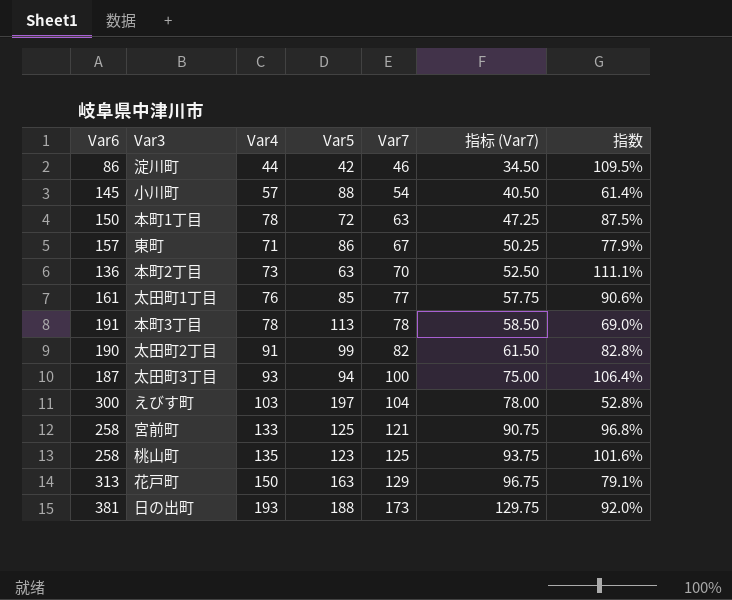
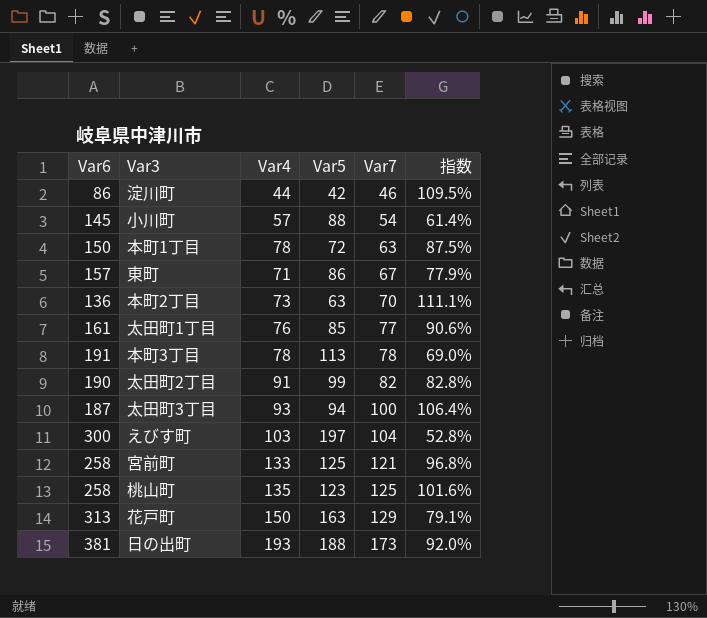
column 指标 (Var7) | formula: [Var7] * 0.75 -> none

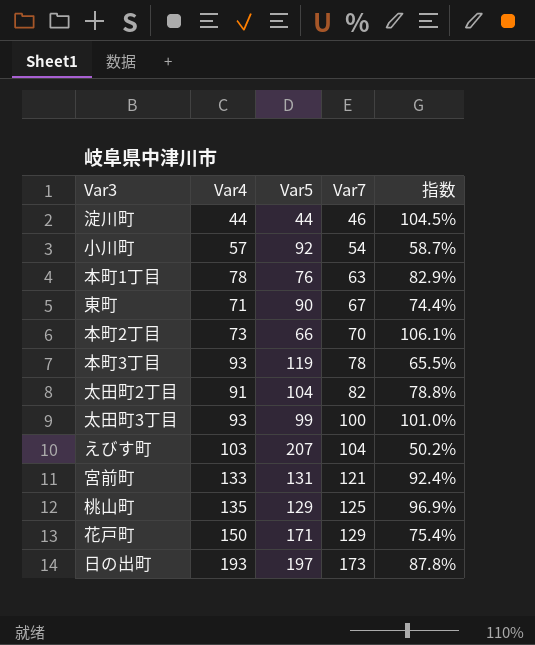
column Var6 | formula: [Var4] + [Var5] -> none
row 太田町1丁目: 161 | 76 | 85 | 77 | 90.6% -> none
淀川町 | Var5: 42 -> 44
淀川町 | 指数: 109.5% -> 104.5%
小川町 | Var5: 88 -> 92
小川町 | 指数: 61.4% -> 58.7%
本町1丁目 | Var5: 72 -> 76
本町1丁目 | 指数: 87.5% -> 82.9%
東町 | Var5: 86 -> 90
東町 | 指数: 77.9% -> 74.4%
本町2丁目 | Var5: 63 -> 66
本町2丁目 | 指数: 111.1% -> 106.1%
本町3丁目 | Var4: 78 -> 93
本町3丁目 | Var5: 113 -> 119
本町3丁目 | 指数: 69.0% -> 65.5%
太田町2丁目 | Var5: 99 -> 104
太田町2丁目 | 指数: 82.8% -> 78.8%
太田町3丁目 | Var5: 94 -> 99
太田町3丁目 | 指数: 106.4% -> 101.0%
えびす町 | Var5: 197 -> 207
えびす町 | 指数: 52.8% -> 50.2%
宮前町 | Var5: 125 -> 131
宮前町 | 指数: 96.8% -> 92.4%
桃山町 | Var5: 123 -> 129
桃山町 | 指数: 101.6% -> 96.9%
花戸町 | Var5: 163 -> 171
花戸町 | 指数: 79.1% -> 75.4%
日の出町 | Var5: 188 -> 197
日の出町 | 指数: 92.0% -> 87.8%

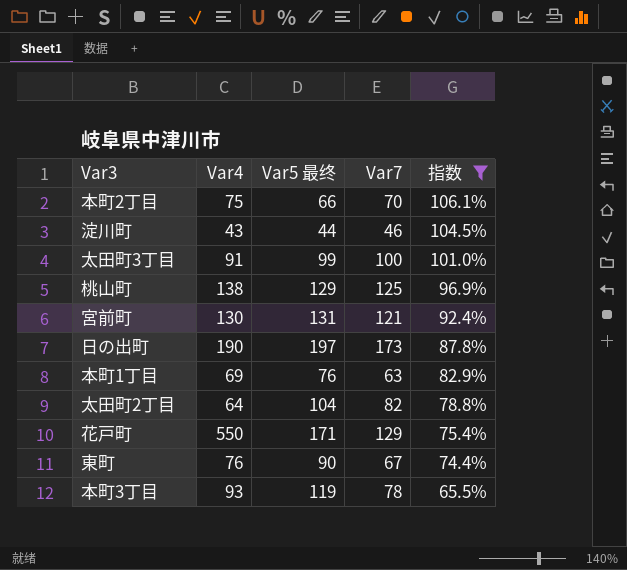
filter: none -> 指数 >= 65.5%
row order: Var7 ascending -> 指数 descending
column name: Var5 -> Var5 最终
本町2丁目 | Var4: 73 -> 75
淀川町 | Var4: 44 -> 43
太田町3丁目 | Var4: 93 -> 91
桃山町 | Var4: 135 -> 138
宮前町 | Var4: 133 -> 130
日の出町 | Var4: 193 -> 190
本町1丁目 | Var4: 78 -> 69
太田町2丁目 | Var4: 91 -> 64
花戸町 | Var4: 150 -> 550
東町 | Var4: 71 -> 76

